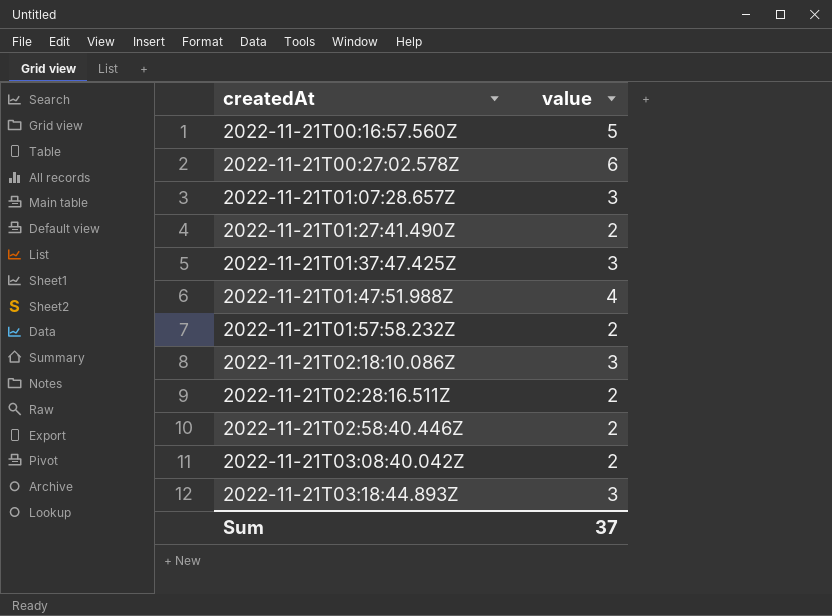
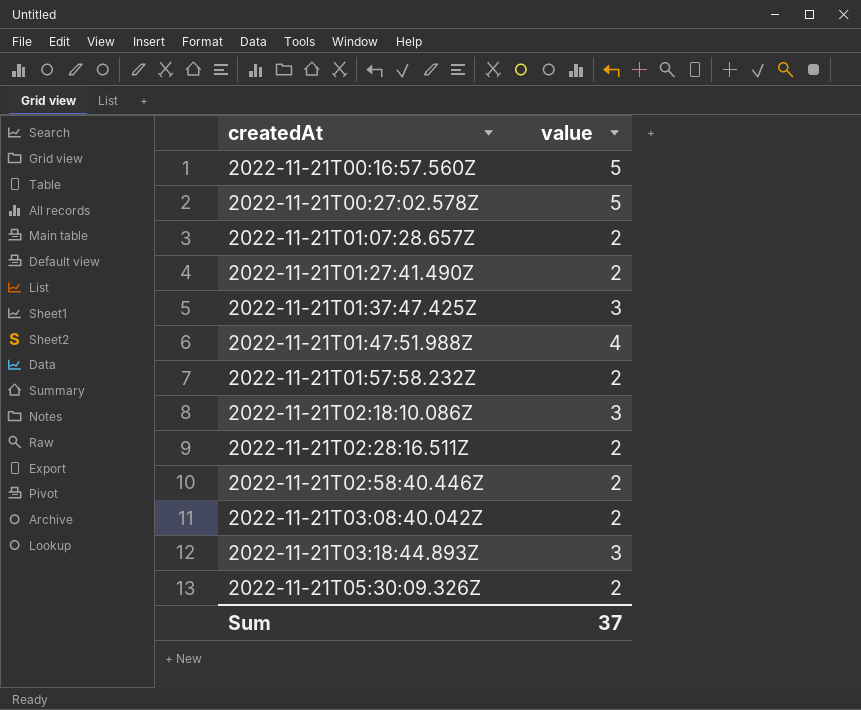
2022-11-21T00:27:02.578Z | value: 6 -> 5
2022-11-21T01:07:28.657Z | value: 3 -> 2
row 2022-11-21T05:30:09.326Z: none -> 2

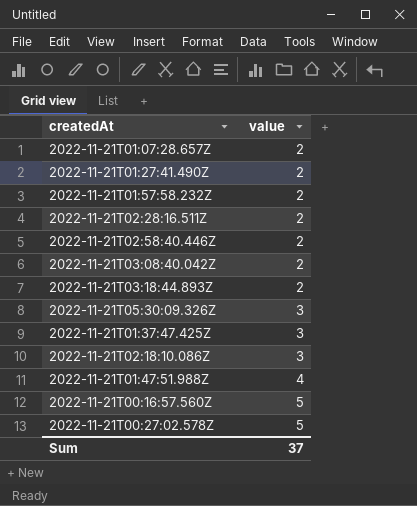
row order: createdAt ascending -> value ascending
2022-11-21T03:18:44.893Z | value: 3 -> 2
2022-11-21T05:30:09.326Z | value: 2 -> 3

